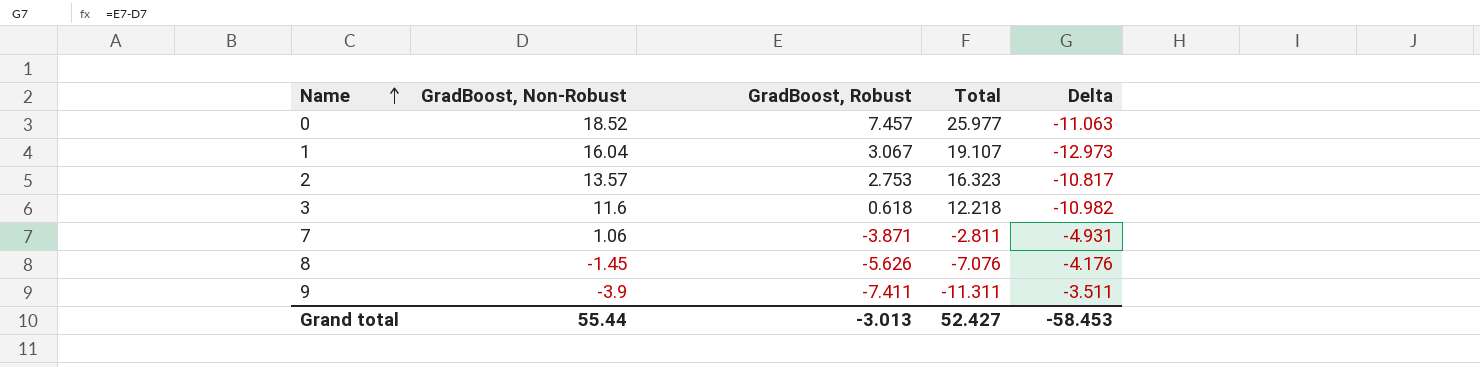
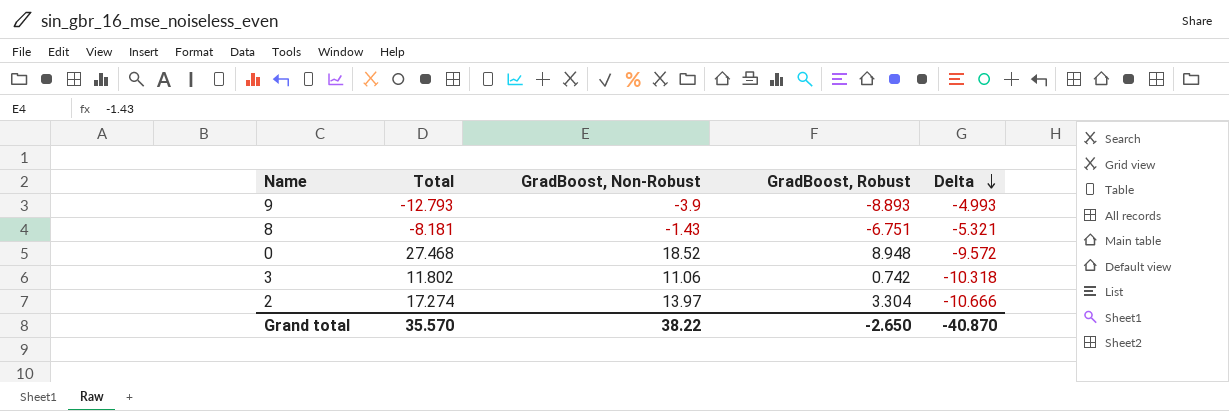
row order: Name ascending -> Delta descending
column Total | position: 4 -> 2
row 1: 16.04 | 3.067 | 19.107 | -12.973 -> none
row 7: 1.06 | -3.871 | -2.811 | -4.931 -> none
9 | Total: -11.311 -> -12.793
9 | GradBoost, Robust: -7.411 -> -8.893
9 | Delta: -3.511 -> -4.993
8 | Total: -7.076 -> -8.181
8 | GradBoost, Non-Robust: -1.45 -> -1.43
8 | GradBoost, Robust: -5.626 -> -6.751
8 | Delta: -4.176 -> -5.321
0 | Total: 25.977 -> 27.468
0 | GradBoost, Robust: 7.457 -> 8.948
0 | Delta: -11.063 -> -9.572
3 | Total: 12.218 -> 11.802
3 | GradBoost, Non-Robust: 11.6 -> 11.06
3 | GradBoost, Robust: 0.618 -> 0.742
3 | Delta: -10.982 -> -10.318
2 | Total: 16.323 -> 17.274
2 | GradBoost, Non-Robust: 13.57 -> 13.97
2 | GradBoost, Robust: 2.753 -> 3.304
2 | Delta: -10.817 -> -10.666
Grand total | Total: 52.427 -> 35.570
Grand total | GradBoost, Non-Robust: 55.44 -> 38.22
Grand total | GradBoost, Robust: -3.013 -> -2.650
Grand total | Delta: -58.453 -> -40.870

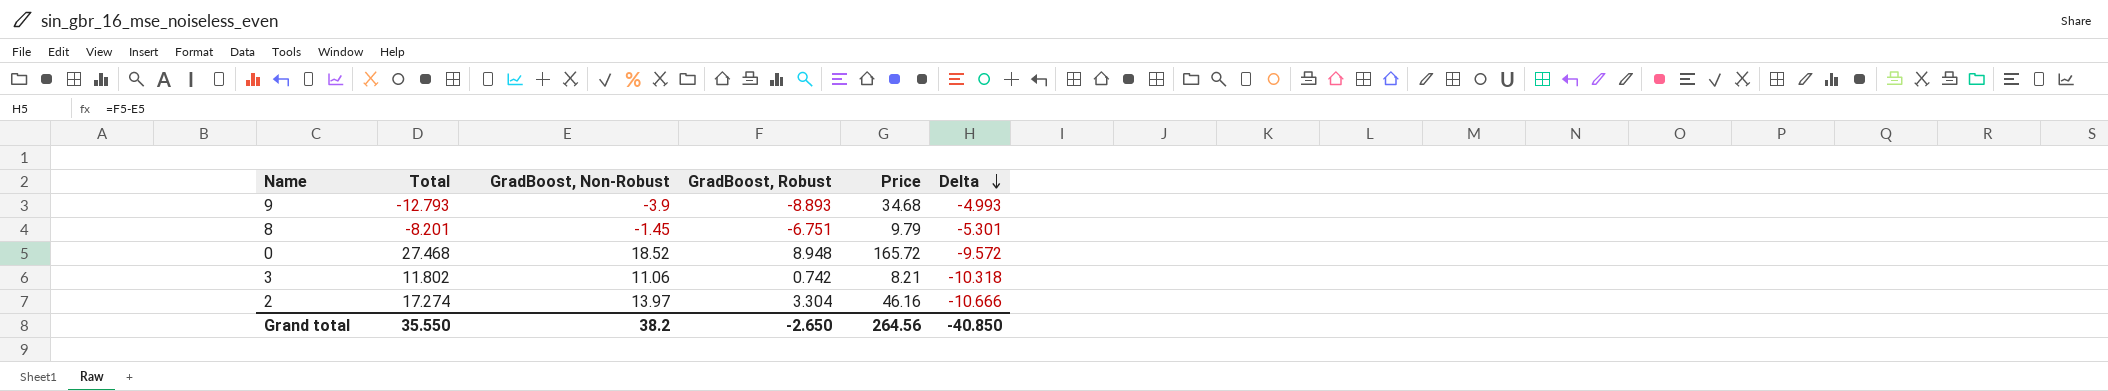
column Price | formula: none -> [GradBoost, Non-Robust] * [GradBoost, Robust]
8 | Total: -8.181 -> -8.201
8 | GradBoost, Non-Robust: -1.43 -> -1.45
8 | Delta: -5.321 -> -5.301
Grand total | Total: 35.570 -> 35.550
Grand total | GradBoost, Non-Robust: 38.22 -> 38.2
Grand total | Delta: -40.870 -> -40.850

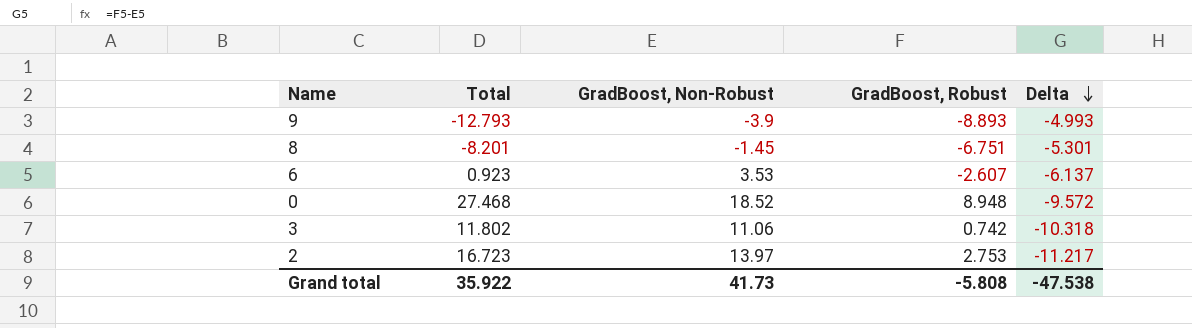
column Price | formula: [GradBoost, Non-Robust] * [GradBoost, Robust] -> none
row 6: none -> 0.923 | 3.53 | -2.607 | -6.137
2 | Total: 17.274 -> 16.723
2 | GradBoost, Robust: 3.304 -> 2.753
2 | Delta: -10.666 -> -11.217
Grand total | Total: 35.550 -> 35.922
Grand total | GradBoost, Non-Robust: 38.2 -> 41.73
Grand total | GradBoost, Robust: -2.650 -> -5.808
Grand total | Delta: -40.850 -> -47.538

